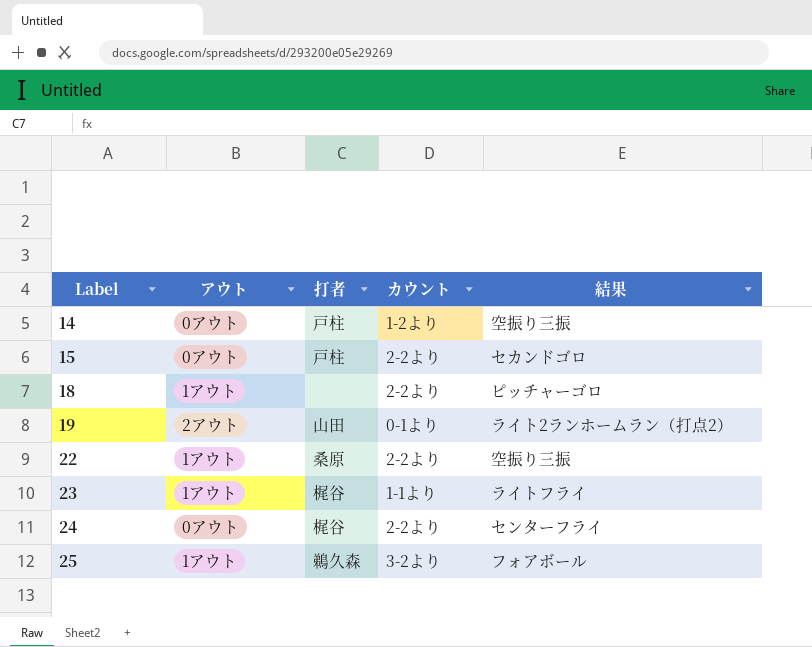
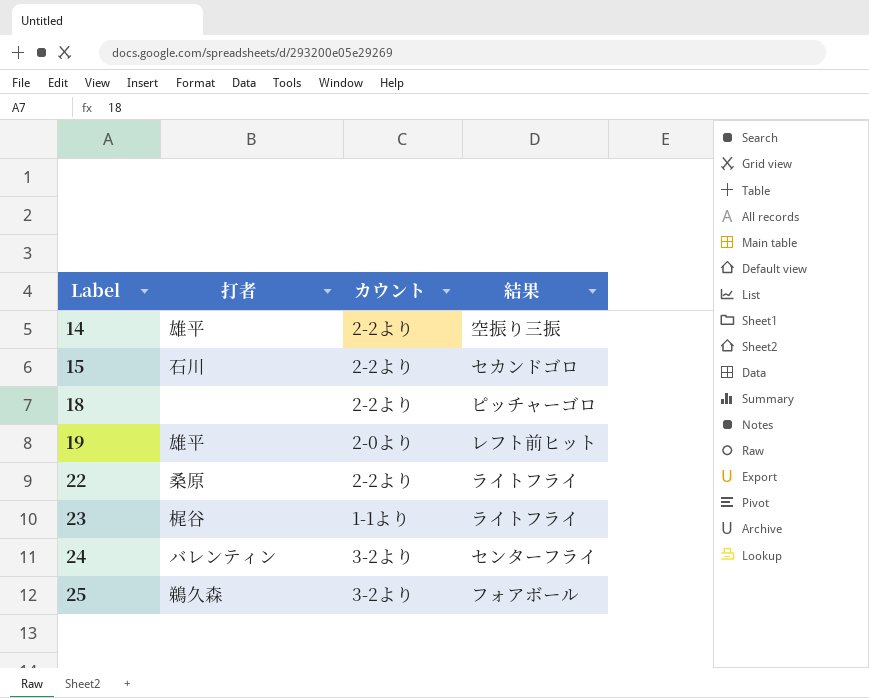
column アウト | position: 2 -> none
14 | 打者: 戸柱 -> 雄平
14 | カウント: 1-2より -> 2-2より
15 | 打者: 戸柱 -> 石川
19 | 打者: 山田 -> 雄平
19 | カウント: 0-1より -> 2-0より
19 | 結果: ライト2ランホームラン（打点2） -> レフト前ヒット
22 | 結果: 空振り三振 -> ライトフライ
24 | 打者: 梶谷 -> バレンティン
24 | カウント: 2-2より -> 3-2より

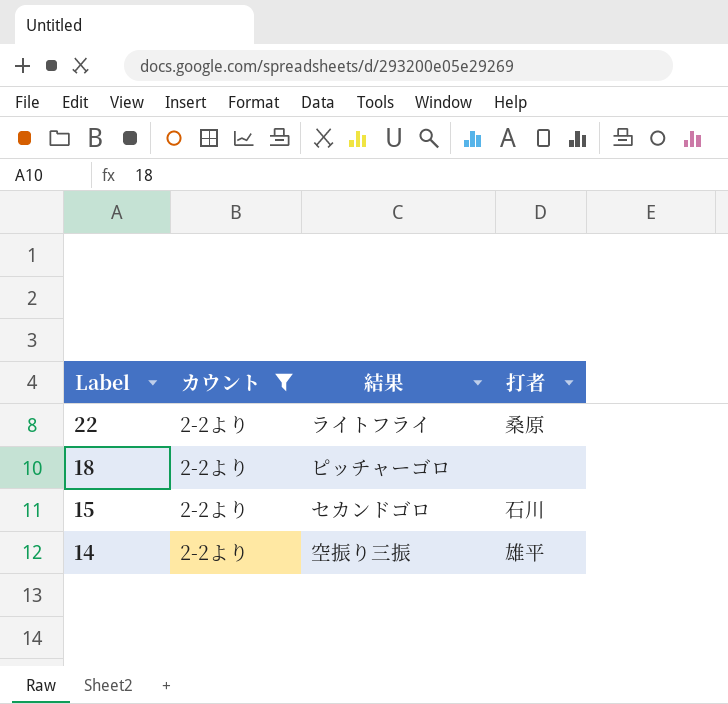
filter: none -> カウント = 2-2より
row order: Label ascending -> Label descending
column 打者 | position: 2 -> 4

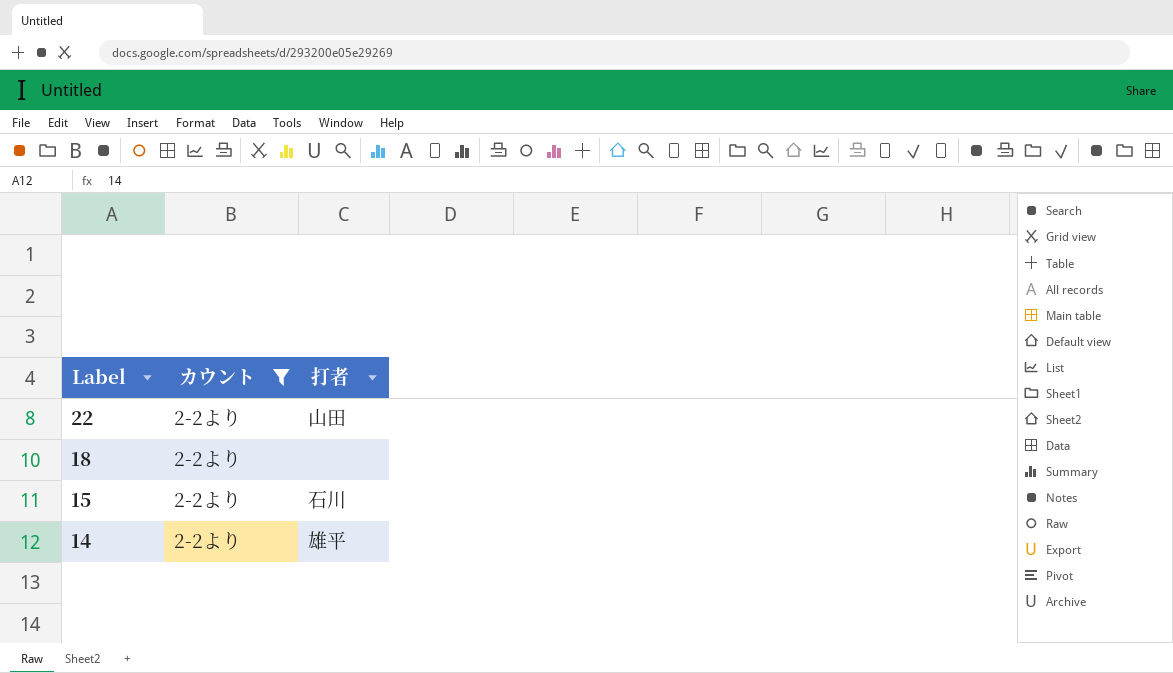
column 結果 | position: 3 -> none
22 | 打者: 桑原 -> 山田

